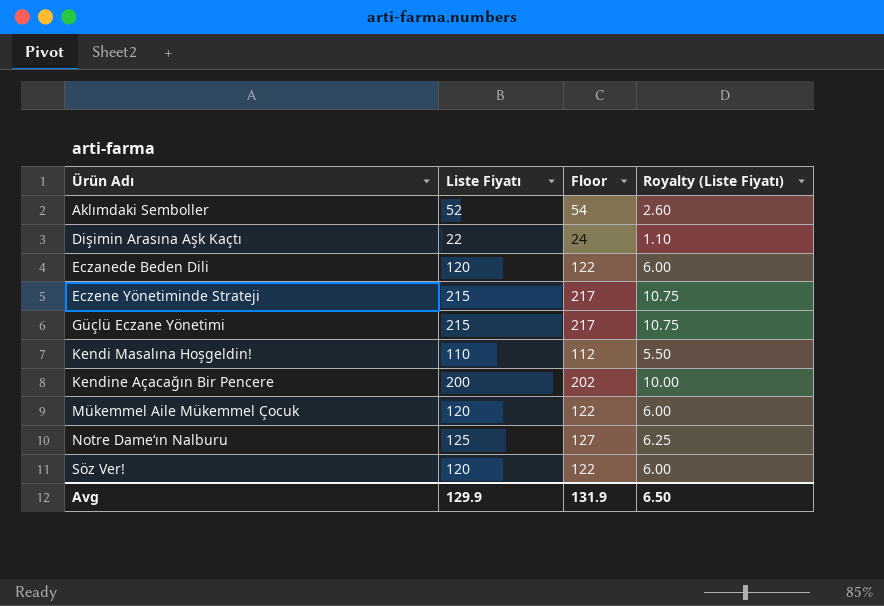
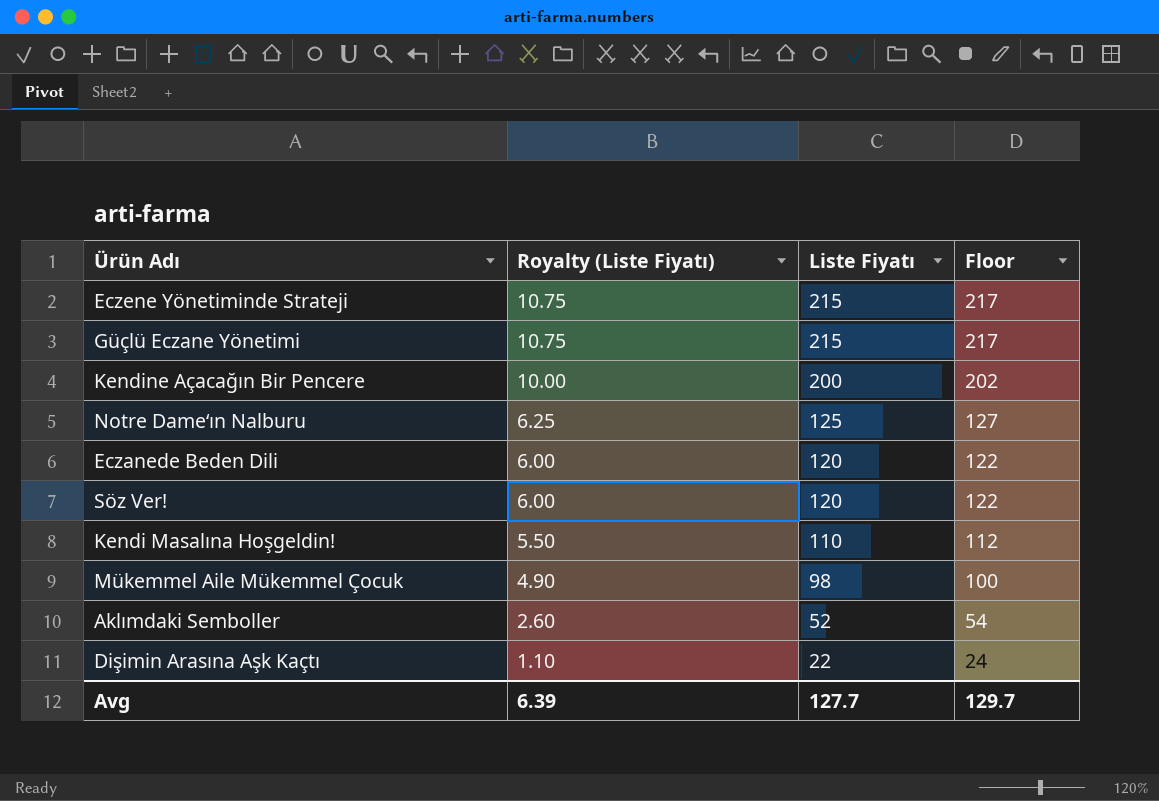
row order: Ürün Adı ascending -> Royalty (Liste Fiyatı) descending
column Royalty (Liste Fiyatı) | position: 4 -> 2
Mükemmel Aile Mükemmel Çocuk | Royalty (Liste Fiyatı): 6.00 -> 4.90
Mükemmel Aile Mükemmel Çocuk | Liste Fiyatı: 120 -> 98
Mükemmel Aile Mükemmel Çocuk | Floor: 122 -> 100
Avg | Royalty (Liste Fiyatı): 6.50 -> 6.39
Avg | Liste Fiyatı: 129.9 -> 127.7
Avg | Floor: 131.9 -> 129.7

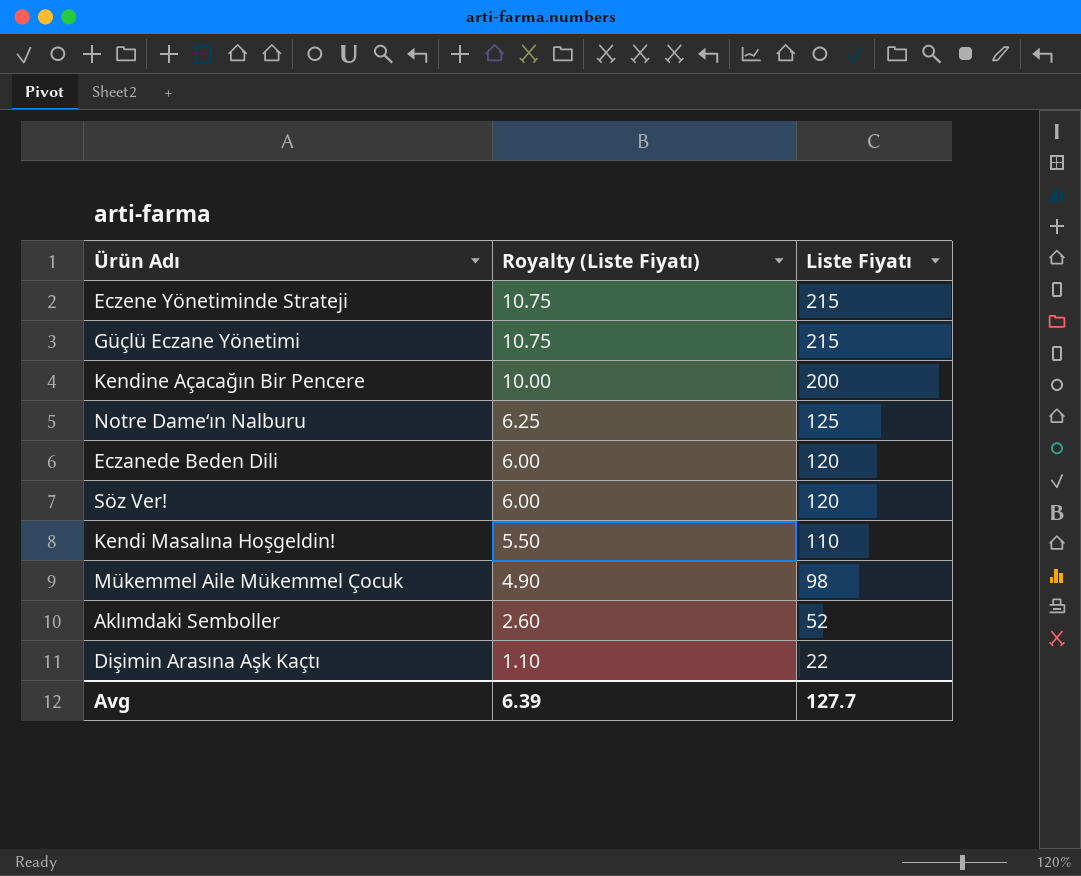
column Floor | formula: [Liste Fiyatı] + 2 -> none

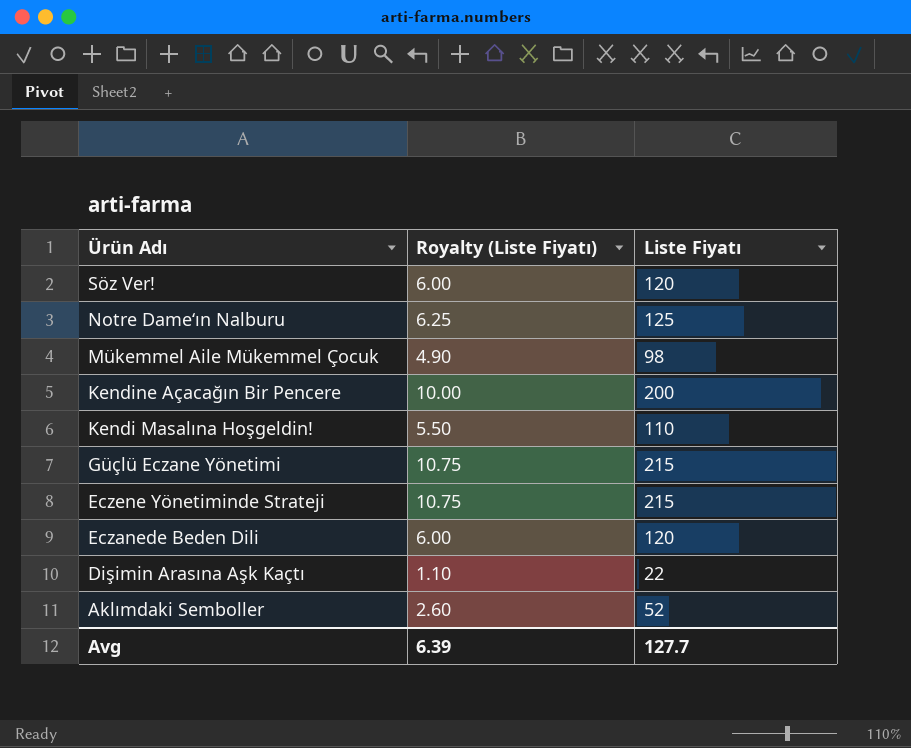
row order: Royalty (Liste Fiyatı) descending -> Ürün Adı descending

